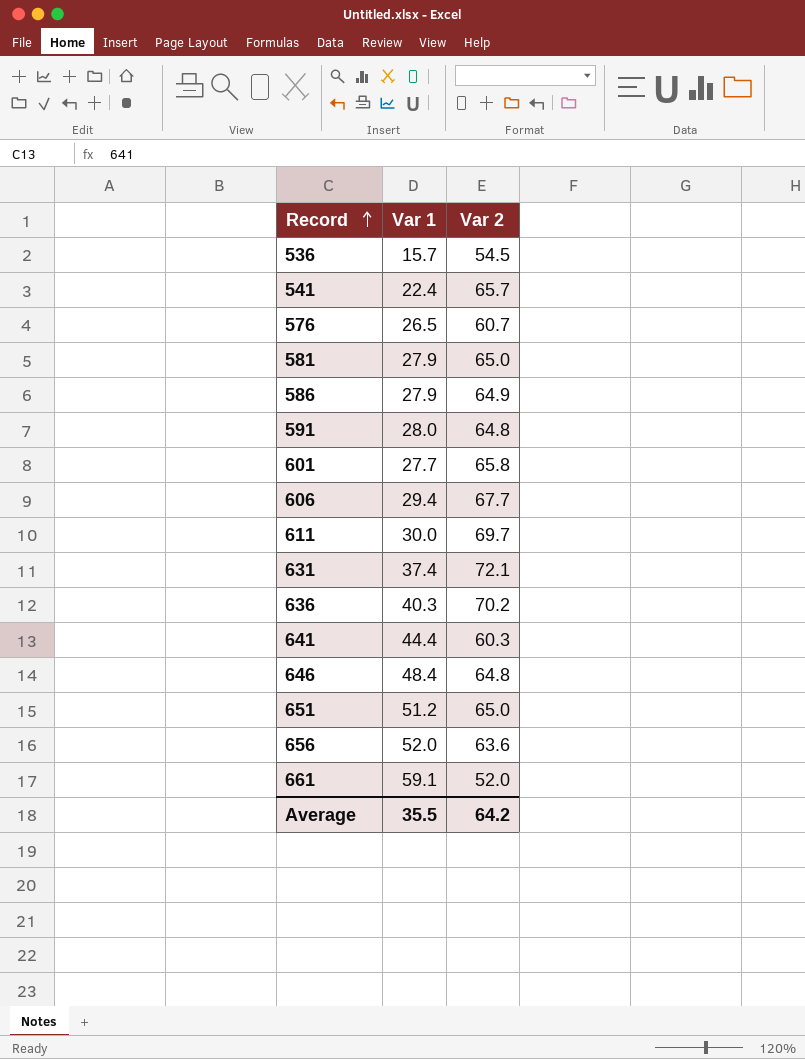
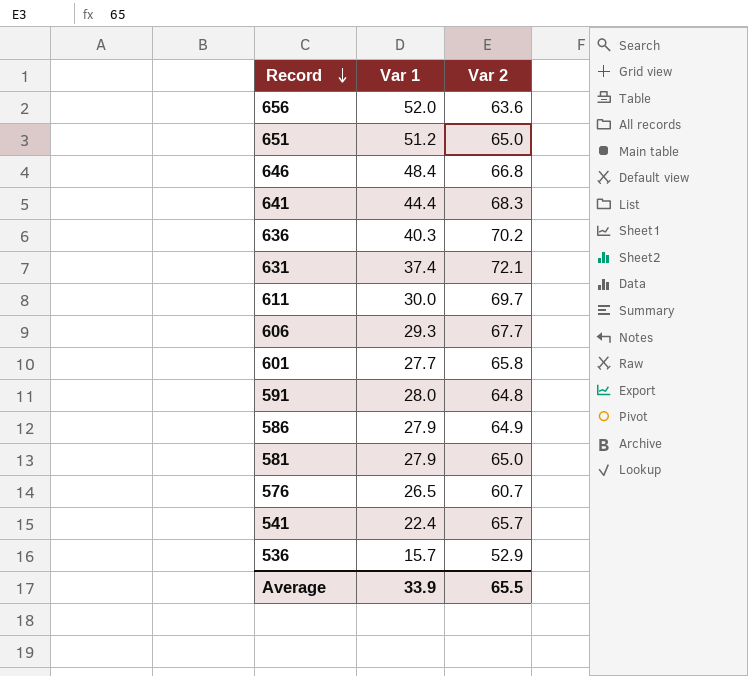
row order: Record ascending -> Record descending
row 661: 59.1 | 52.0 -> none
646 | Var 2: 64.8 -> 66.8
641 | Var 2: 60.3 -> 68.3
606 | Var 1: 29.4 -> 29.3
536 | Var 2: 54.5 -> 52.9
Average | Var 1: 35.5 -> 33.9
Average | Var 2: 64.2 -> 65.5

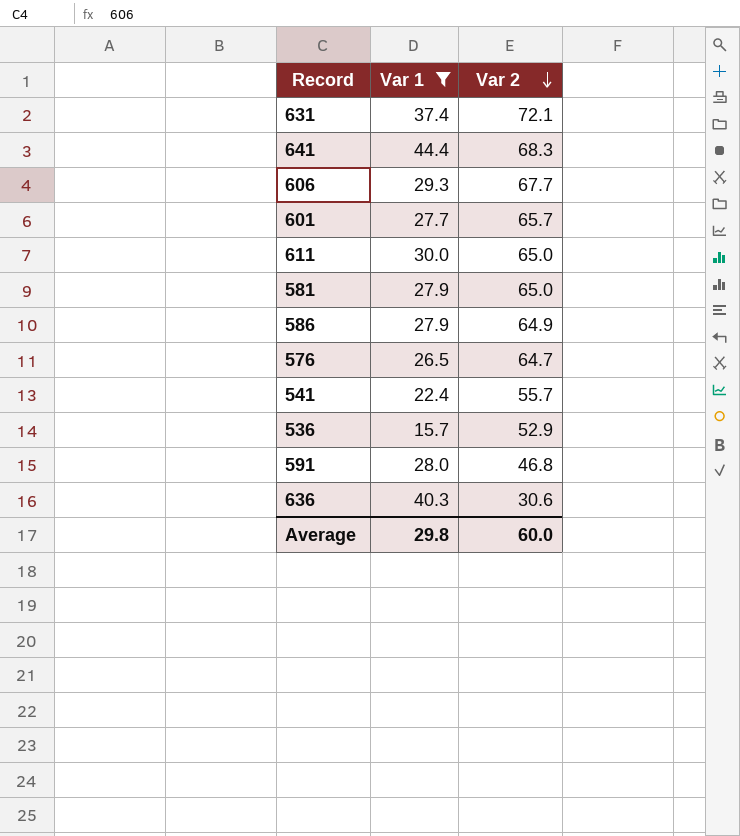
filter: none -> Var 1 <= 44.4
row order: Record descending -> Var 2 descending
601 | Var 2: 65.8 -> 65.7
611 | Var 2: 69.7 -> 65.0
576 | Var 2: 60.7 -> 64.7
541 | Var 2: 65.7 -> 55.7
591 | Var 2: 64.8 -> 46.8
636 | Var 2: 70.2 -> 30.6
Average | Var 1: 33.9 -> 29.8
Average | Var 2: 65.5 -> 60.0

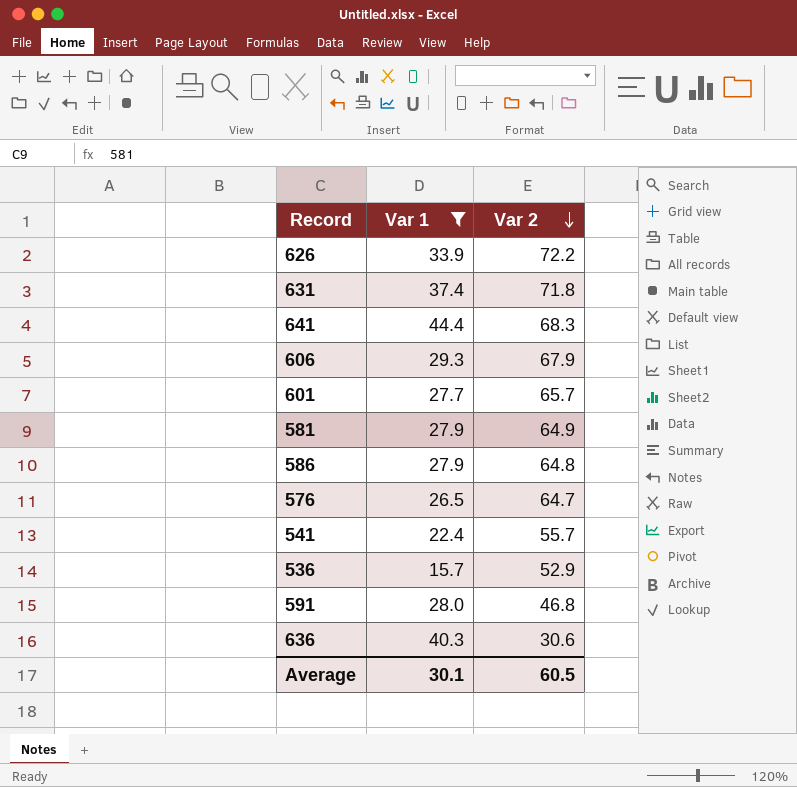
row 611: 30.0 | 65.0 -> none
row 626: none -> 33.9 | 72.2
631 | Var 2: 72.1 -> 71.8
606 | Var 2: 67.7 -> 67.9
581 | Var 2: 65.0 -> 64.9
586 | Var 2: 64.9 -> 64.8
Average | Var 1: 29.8 -> 30.1
Average | Var 2: 60.0 -> 60.5

